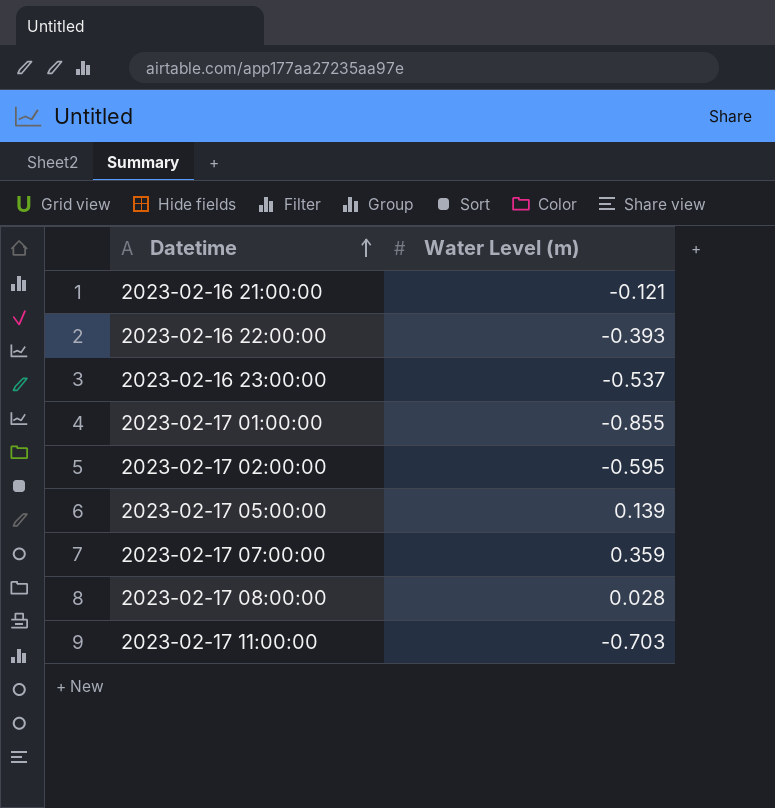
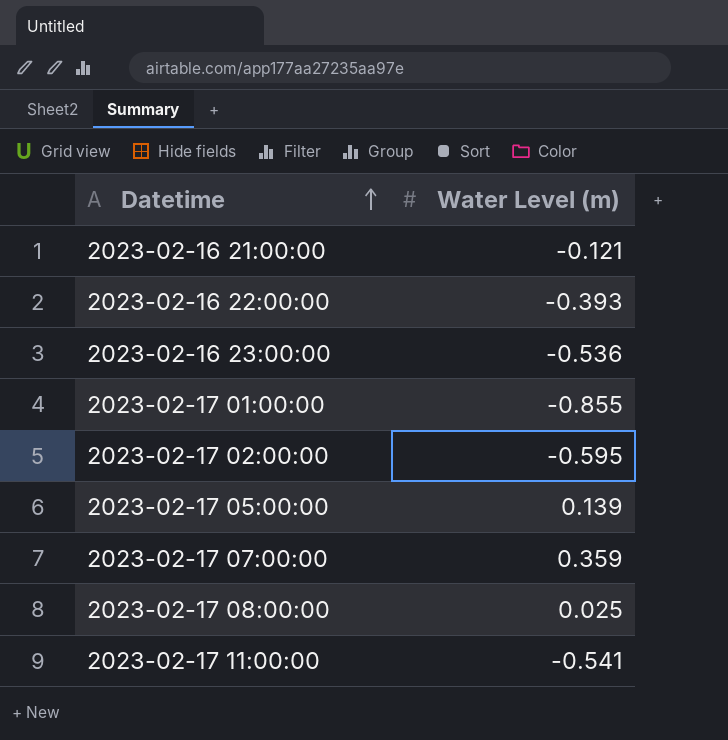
2023-02-16 23:00:00 | Water Level (m): -0.537 -> -0.536
2023-02-17 08:00:00 | Water Level (m): 0.028 -> 0.025
2023-02-17 11:00:00 | Water Level (m): -0.703 -> -0.541

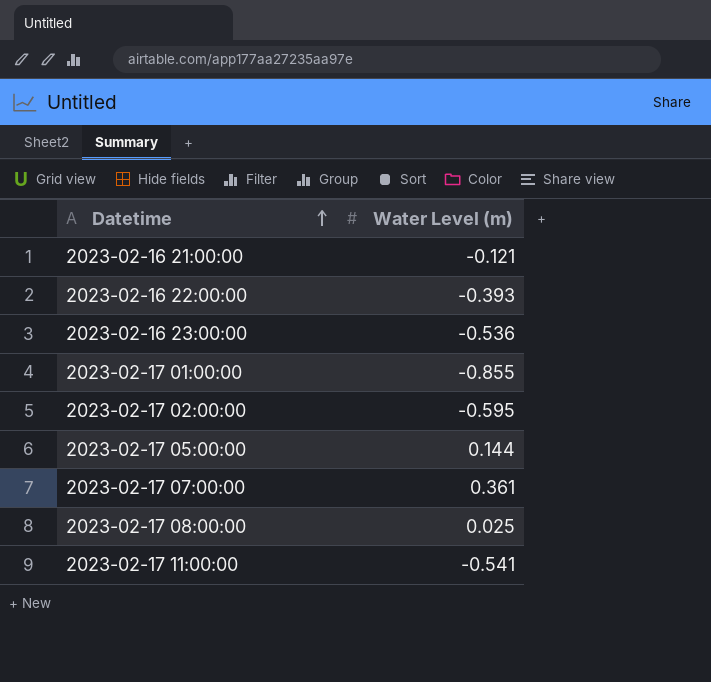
2023-02-17 05:00:00 | Water Level (m): 0.139 -> 0.144
2023-02-17 07:00:00 | Water Level (m): 0.359 -> 0.361

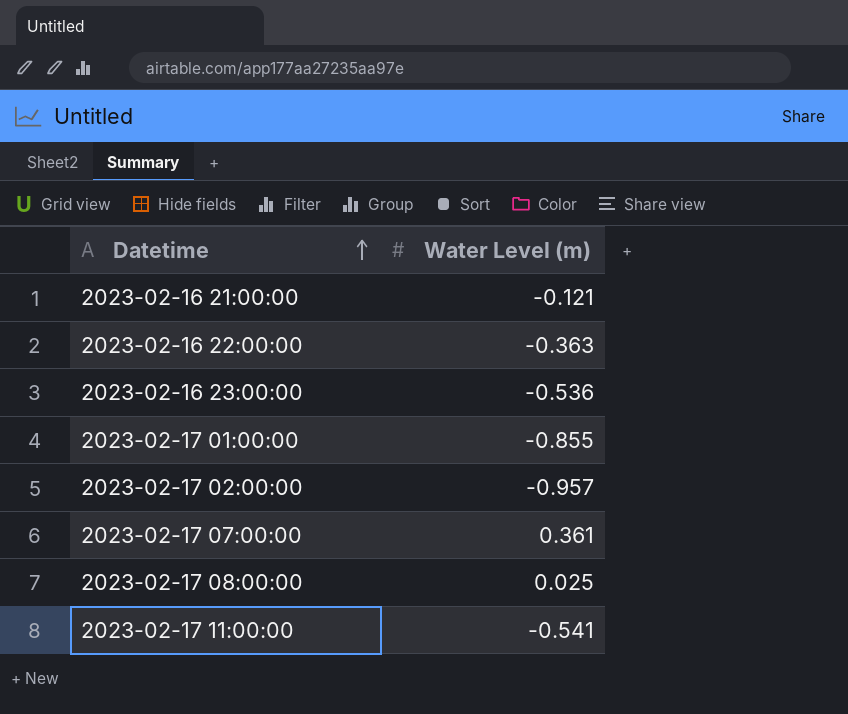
row 2023-02-17 05:00:00: 0.144 -> none
2023-02-16 22:00:00 | Water Level (m): -0.393 -> -0.363
2023-02-17 02:00:00 | Water Level (m): -0.595 -> -0.957

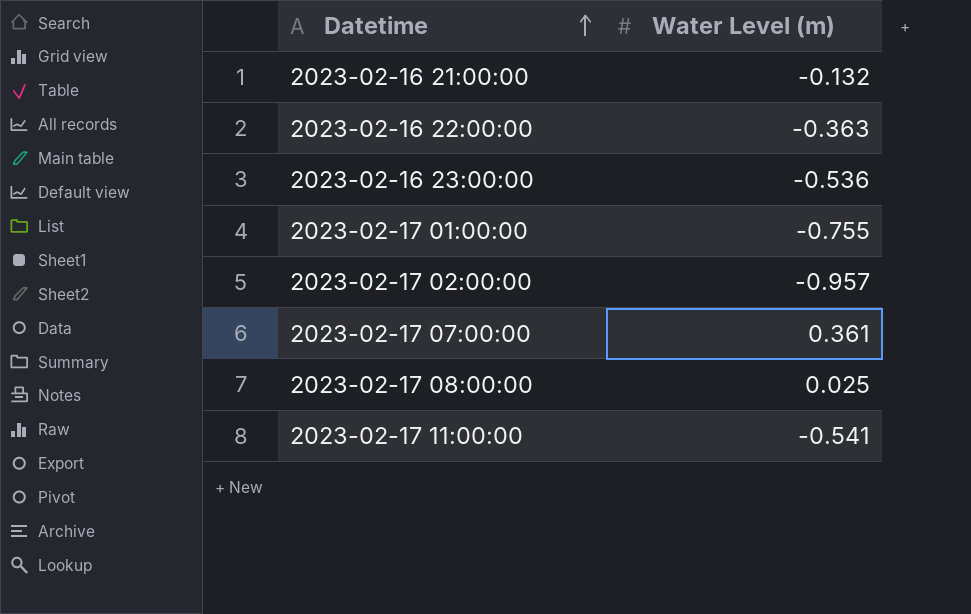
2023-02-16 21:00:00 | Water Level (m): -0.121 -> -0.132
2023-02-17 01:00:00 | Water Level (m): -0.855 -> -0.755

